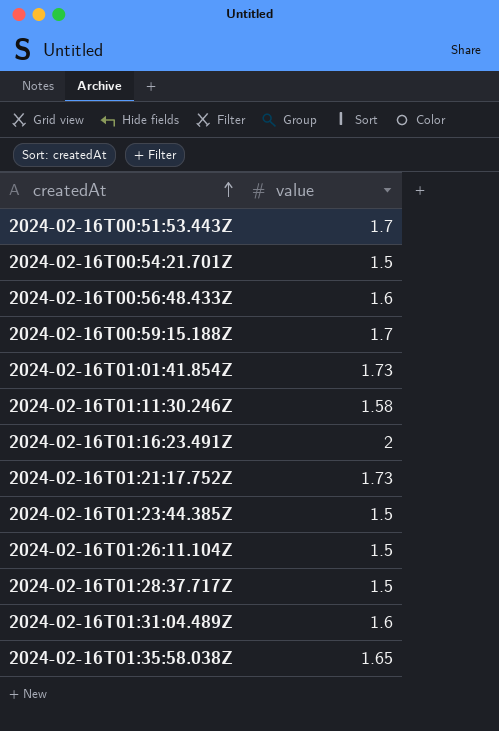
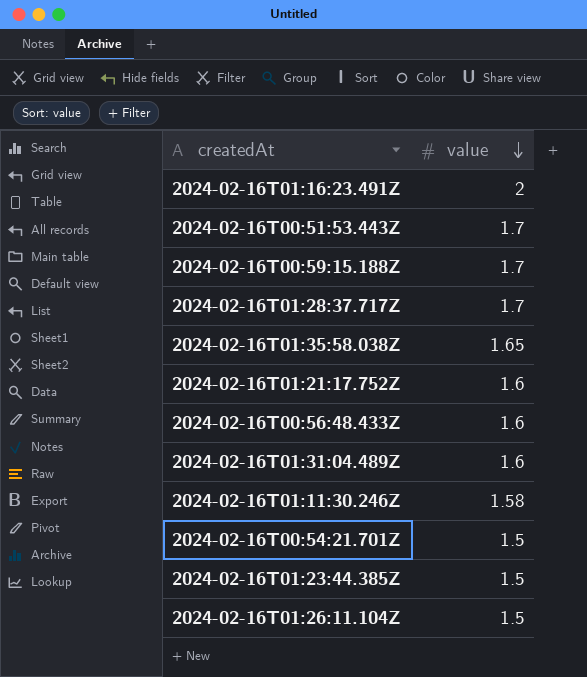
row order: createdAt ascending -> value descending
row 2024-02-16T01:01:41.854Z: 1.73 -> none
2024-02-16T01:28:37.717Z | value: 1.5 -> 1.7
2024-02-16T01:21:17.752Z | value: 1.73 -> 1.6

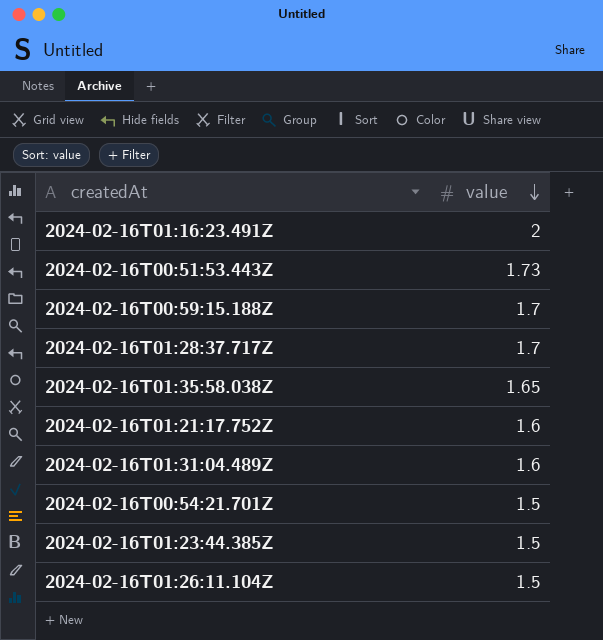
row 2024-02-16T00:56:48.433Z: 1.6 -> none
row 2024-02-16T01:11:30.246Z: 1.58 -> none
2024-02-16T00:51:53.443Z | value: 1.7 -> 1.73

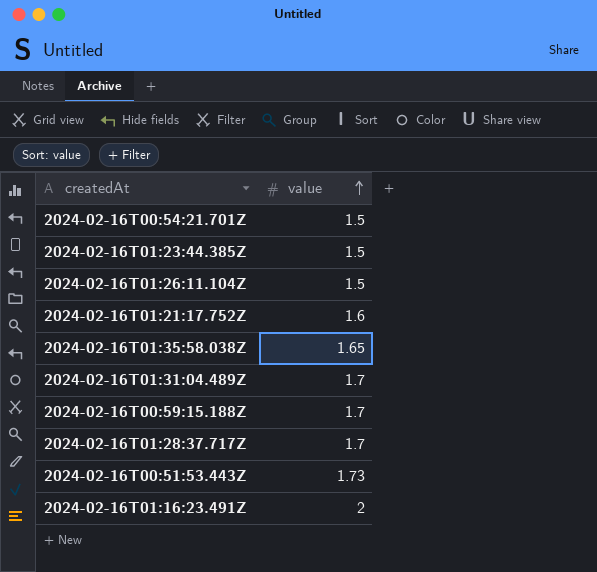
row order: value descending -> value ascending
2024-02-16T01:31:04.489Z | value: 1.6 -> 1.7

